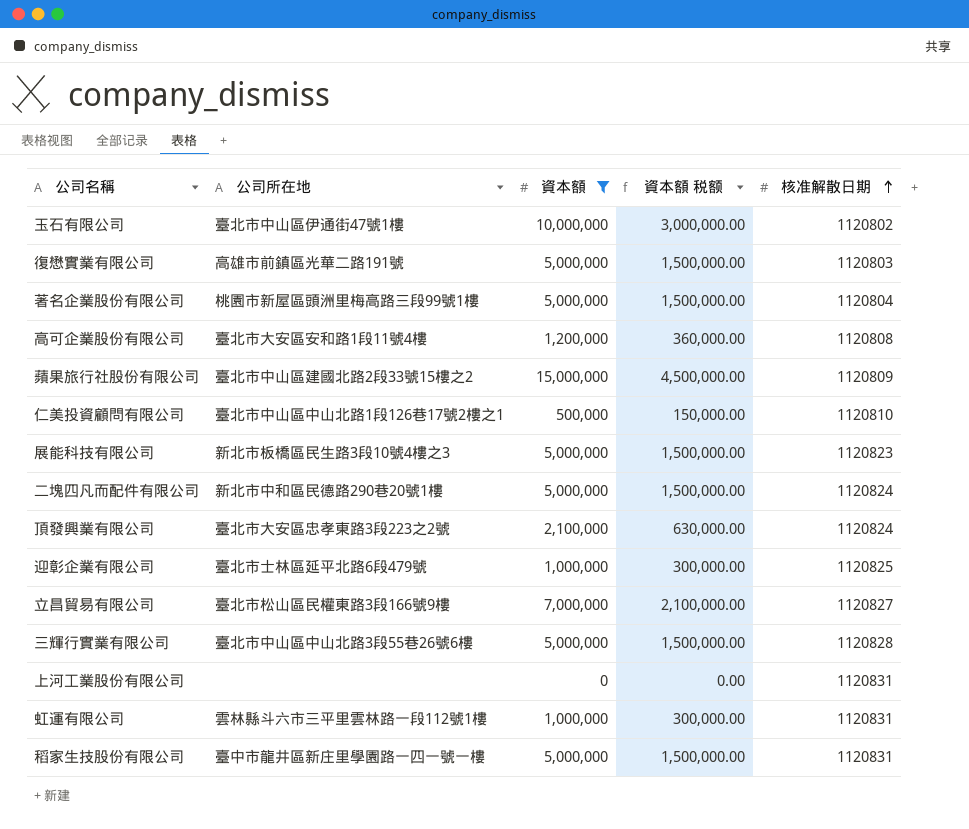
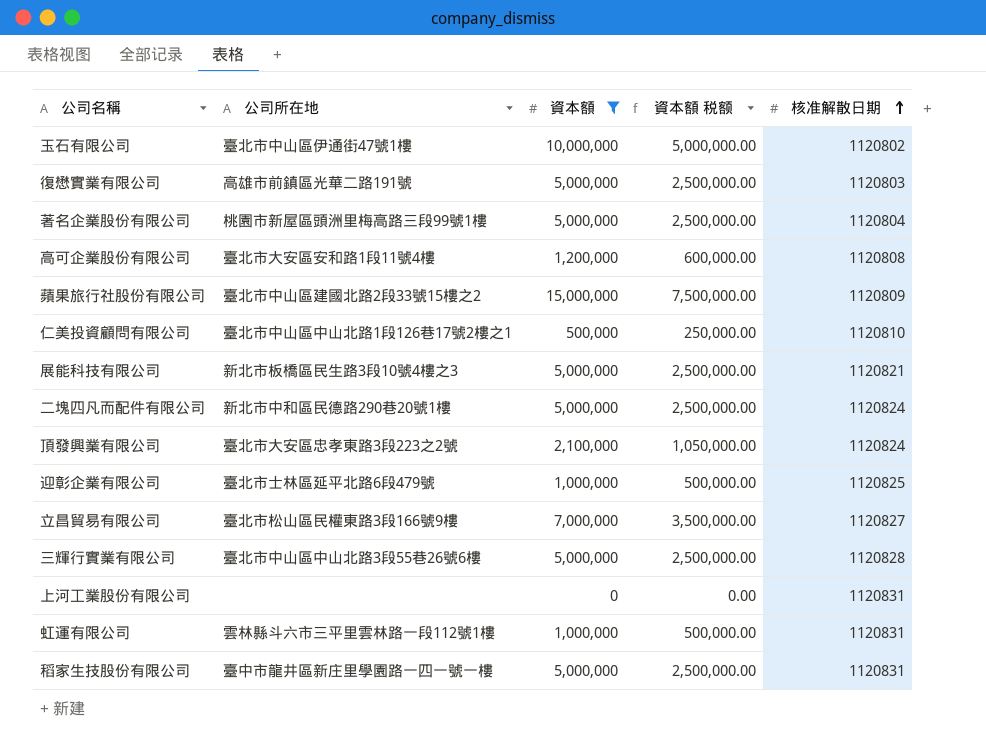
column 資本額 税额 | formula: [資本額] * 0.3 -> [資本額] * 0.5
展能科技有限公司 | 核准解散日期: 1120823 -> 1120821

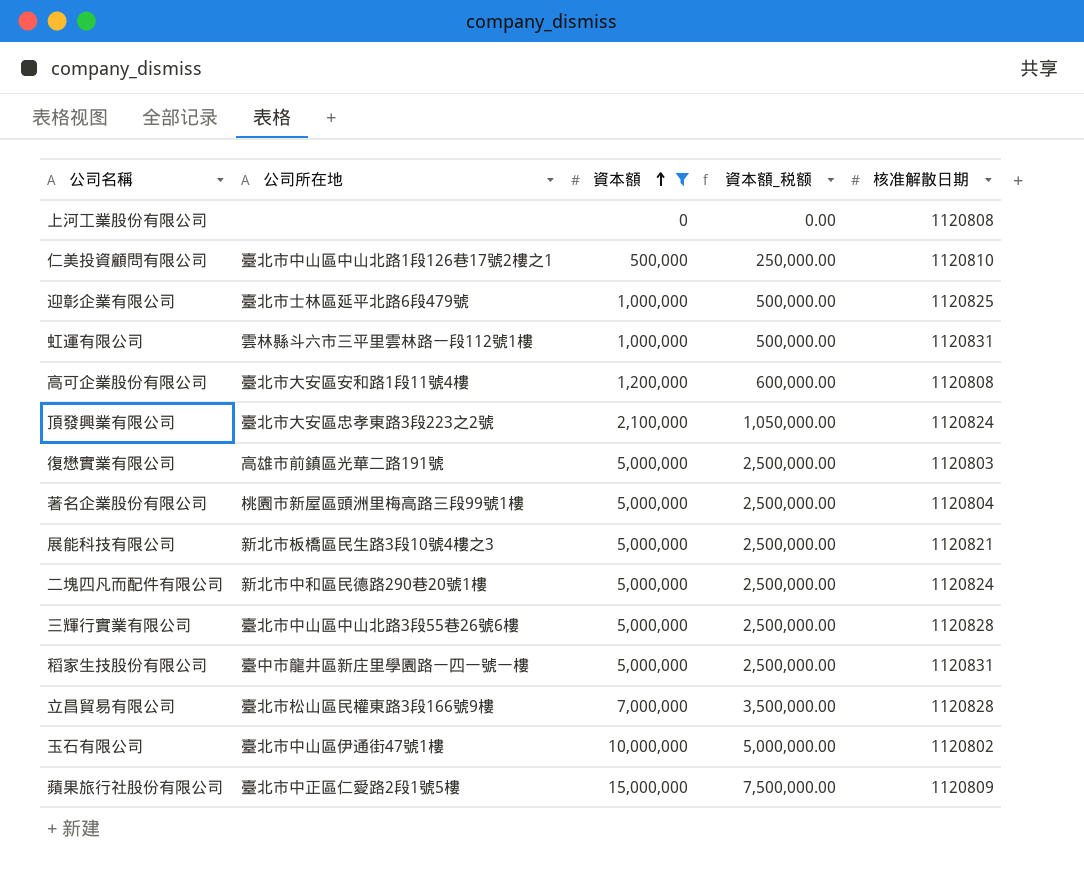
row order: 核准解散日期 ascending -> 資本額 ascending
column name: 資本額 税额 -> 資本額_税额
上河工業股份有限公司 | 核准解散日期: 1120831 -> 1120808
立昌貿易有限公司 | 核准解散日期: 1120827 -> 1120828
蘋果旅行社股份有限公司 | 公司所在地: 臺北市中山區建國北路2段33號15樓之2 -> 臺北市中正區仁愛路2段1號5樓

